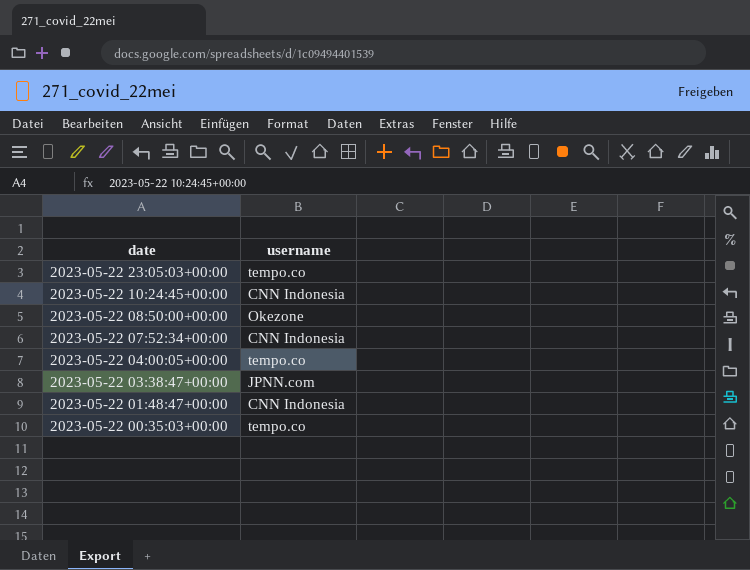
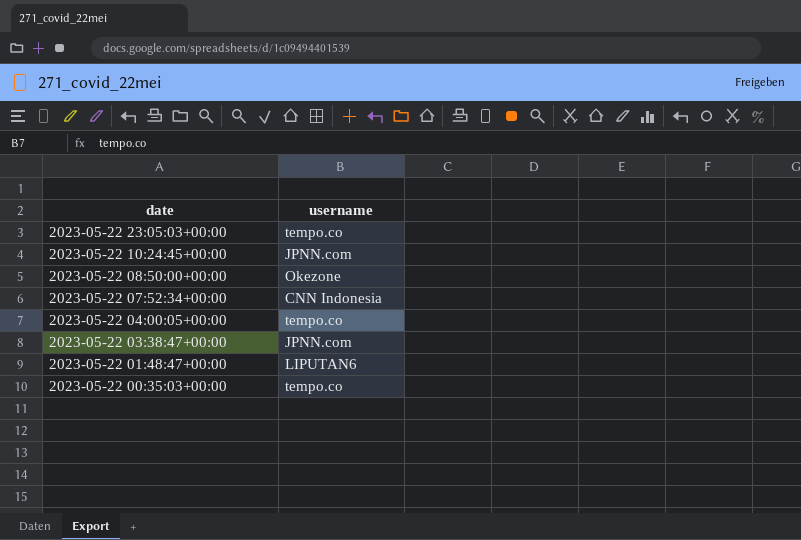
2023-05-22 10:24:45+00:00 | username: CNN Indonesia -> JPNN.com
2023-05-22 01:48:47+00:00 | username: CNN Indonesia -> LIPUTAN6

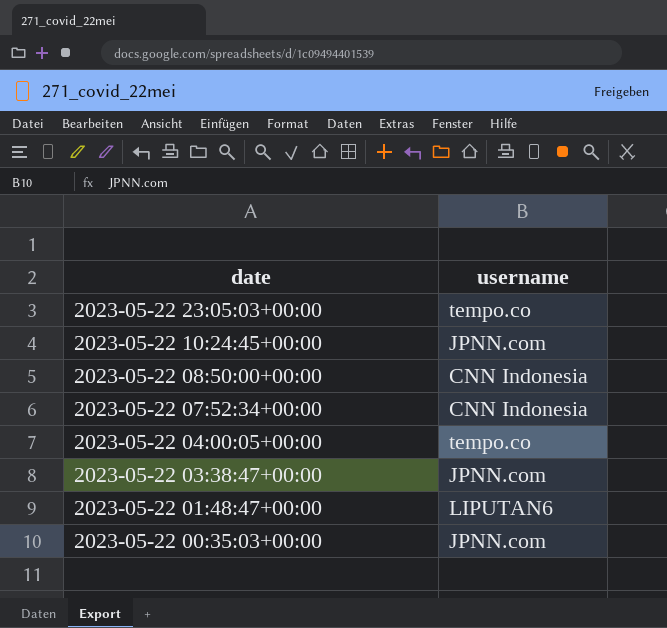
2023-05-22 08:50:00+00:00 | username: Okezone -> CNN Indonesia
2023-05-22 00:35:03+00:00 | username: tempo.co -> JPNN.com

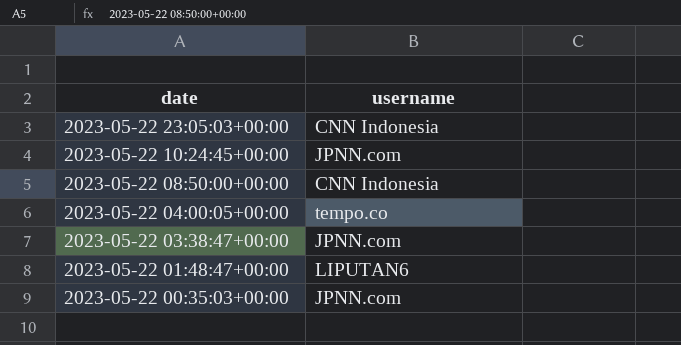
row 2023-05-22 07:52:34+00:00: CNN Indonesia -> none
2023-05-22 23:05:03+00:00 | username: tempo.co -> CNN Indonesia

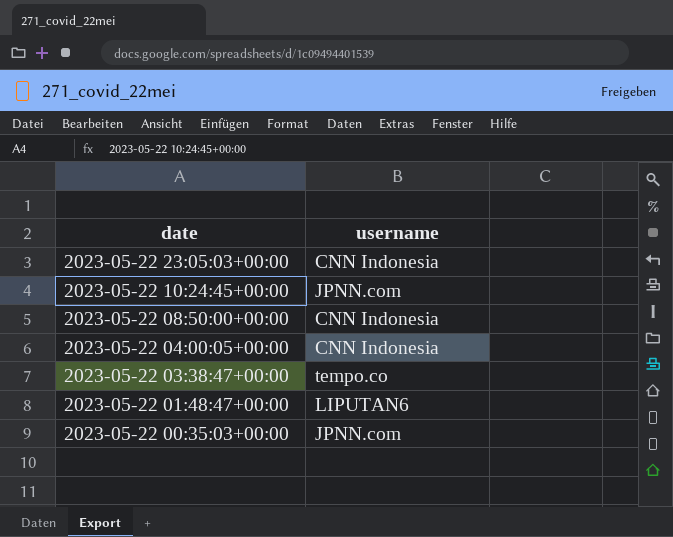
2023-05-22 04:00:05+00:00 | username: tempo.co -> CNN Indonesia
2023-05-22 03:38:47+00:00 | username: JPNN.com -> tempo.co

